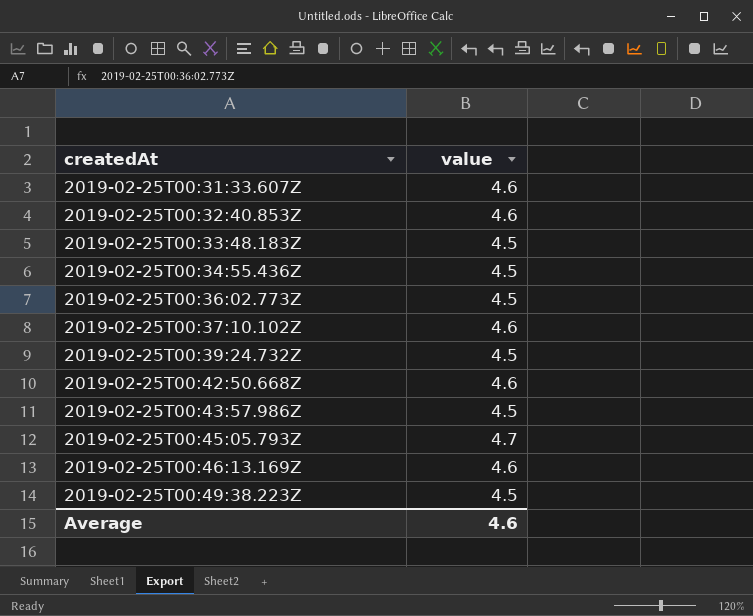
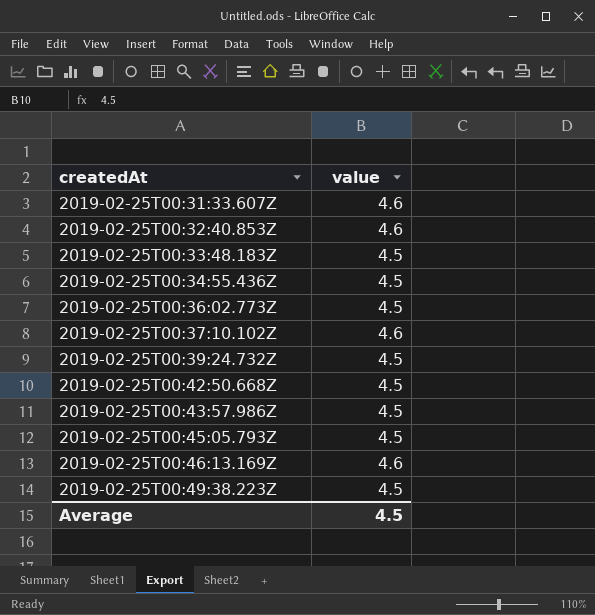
2019-02-25T00:42:50.668Z | value: 4.6 -> 4.5
2019-02-25T00:45:05.793Z | value: 4.7 -> 4.5
Average | value: 4.6 -> 4.5

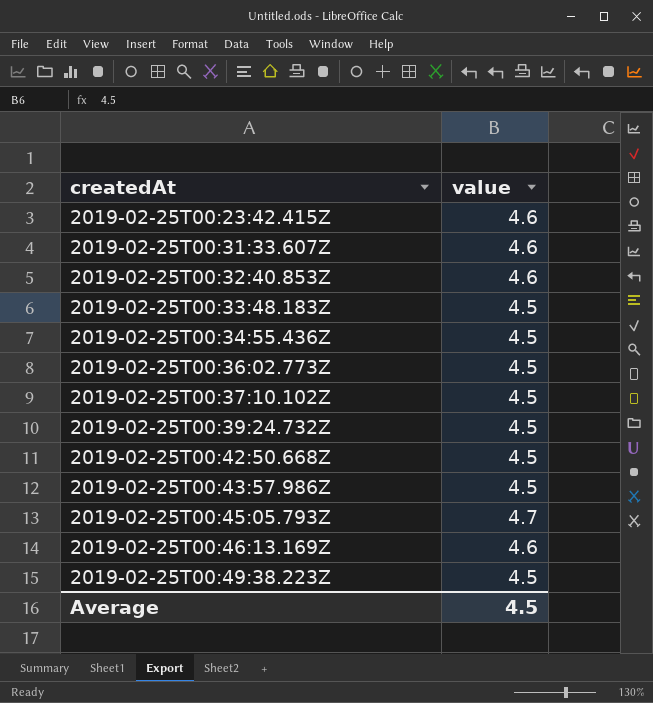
row 2019-02-25T00:23:42.415Z: none -> 4.6
2019-02-25T00:37:10.102Z | value: 4.6 -> 4.5
2019-02-25T00:45:05.793Z | value: 4.5 -> 4.7

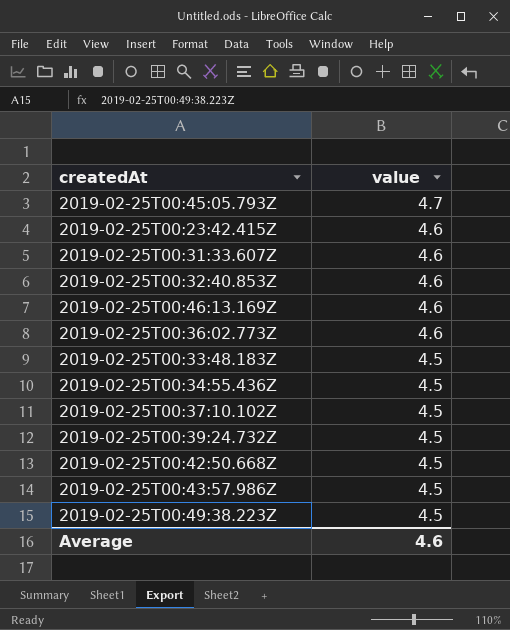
row order: createdAt ascending -> value descending
2019-02-25T00:36:02.773Z | value: 4.5 -> 4.6
Average | value: 4.5 -> 4.6

